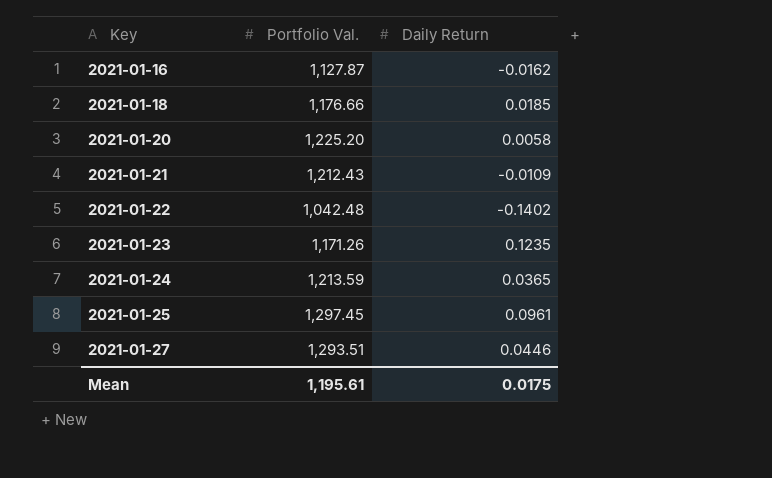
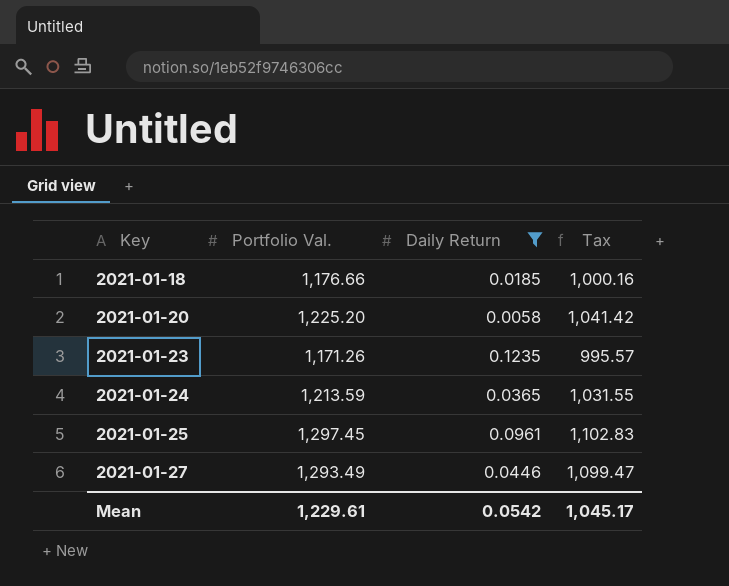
filter: none -> Daily Return >= 0.0058
column Tax | formula: none -> [Portfolio Val.] * 0.85
2021-01-27 | Portfolio Val.: 1,293.51 -> 1,293.49
Mean | Portfolio Val.: 1,195.61 -> 1,229.61
Mean | Daily Return: 0.0175 -> 0.0542

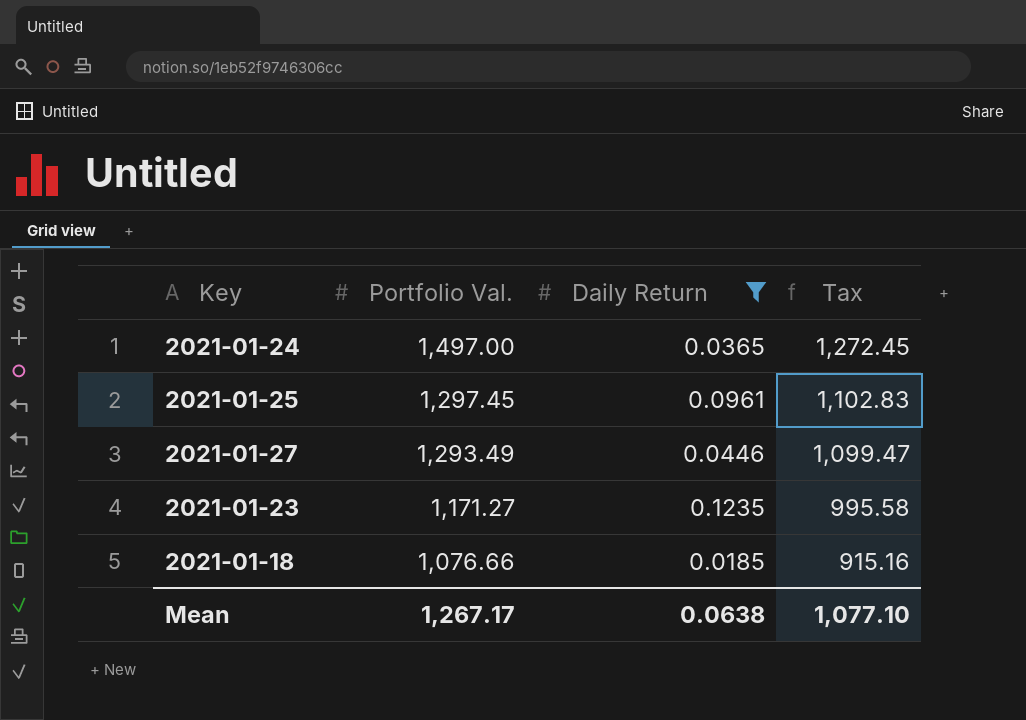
row order: Key ascending -> Portfolio Val. descending
row 2021-01-20: 1,225.20 | 0.0058 | 1,041.42 -> none
2021-01-24 | Portfolio Val.: 1,213.59 -> 1,497.00
2021-01-24 | Tax: 1,031.55 -> 1,272.45
2021-01-23 | Portfolio Val.: 1,171.26 -> 1,171.27
2021-01-23 | Tax: 995.57 -> 995.58
2021-01-18 | Portfolio Val.: 1,176.66 -> 1,076.66
2021-01-18 | Tax: 1,000.16 -> 915.16
Mean | Portfolio Val.: 1,229.61 -> 1,267.17
Mean | Daily Return: 0.0542 -> 0.0638
Mean | Tax: 1,045.17 -> 1,077.10

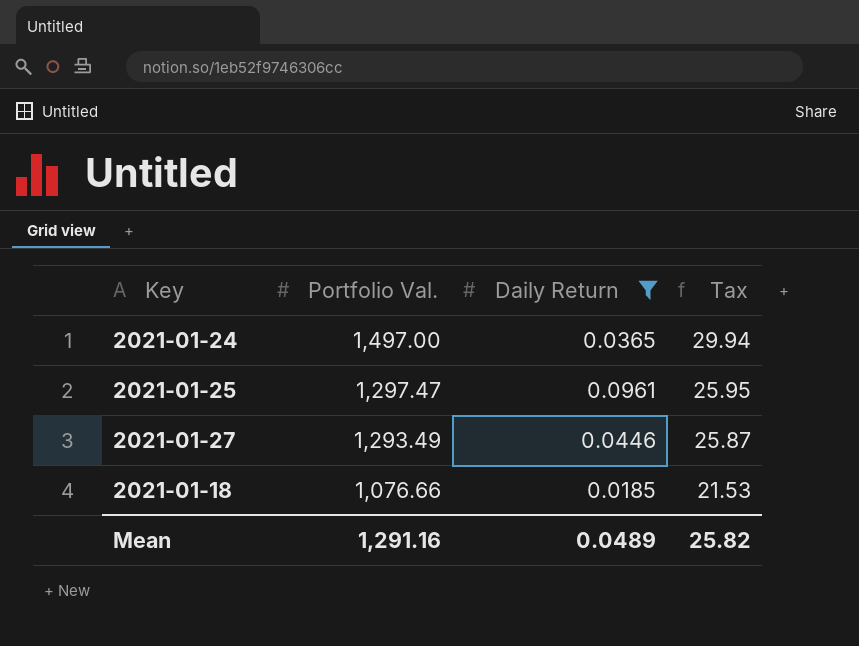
column Tax | formula: [Portfolio Val.] * 0.85 -> [Portfolio Val.] * 0.02
row 2021-01-23: 1,171.27 | 0.1235 | 995.58 -> none
2021-01-25 | Portfolio Val.: 1,297.45 -> 1,297.47
Mean | Portfolio Val.: 1,267.17 -> 1,291.16
Mean | Daily Return: 0.0638 -> 0.0489
Mean | Tax: 1,077.10 -> 25.82

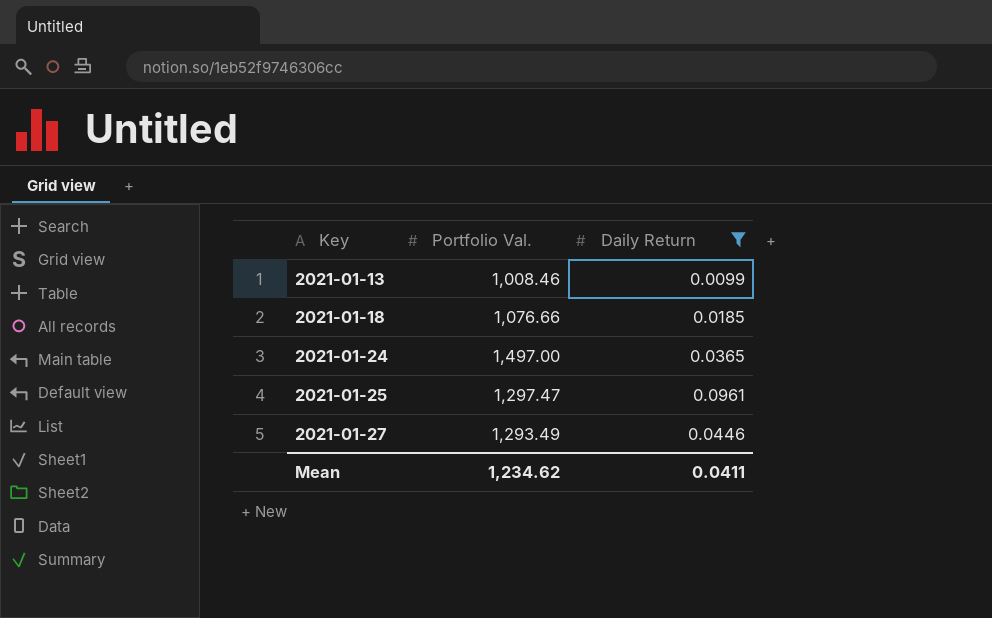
row order: Portfolio Val. descending -> Key ascending
column Tax | formula: [Portfolio Val.] * 0.02 -> none
row 2021-01-13: none -> 1,008.46 | 0.0099
Mean | Portfolio Val.: 1,291.16 -> 1,234.62
Mean | Daily Return: 0.0489 -> 0.0411

